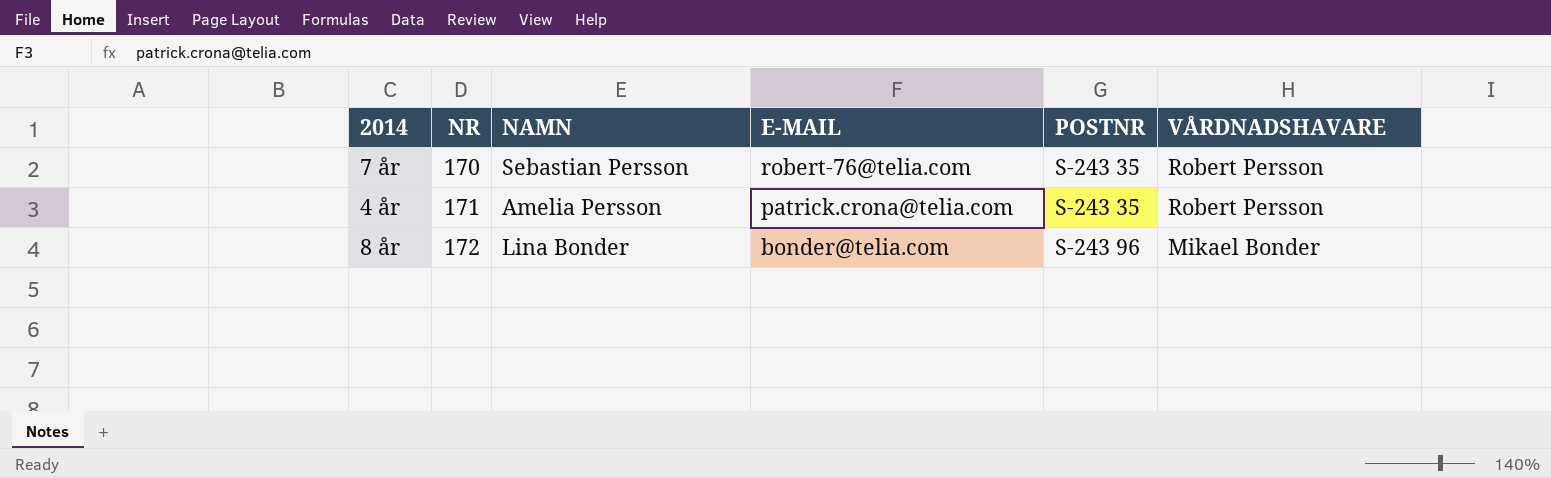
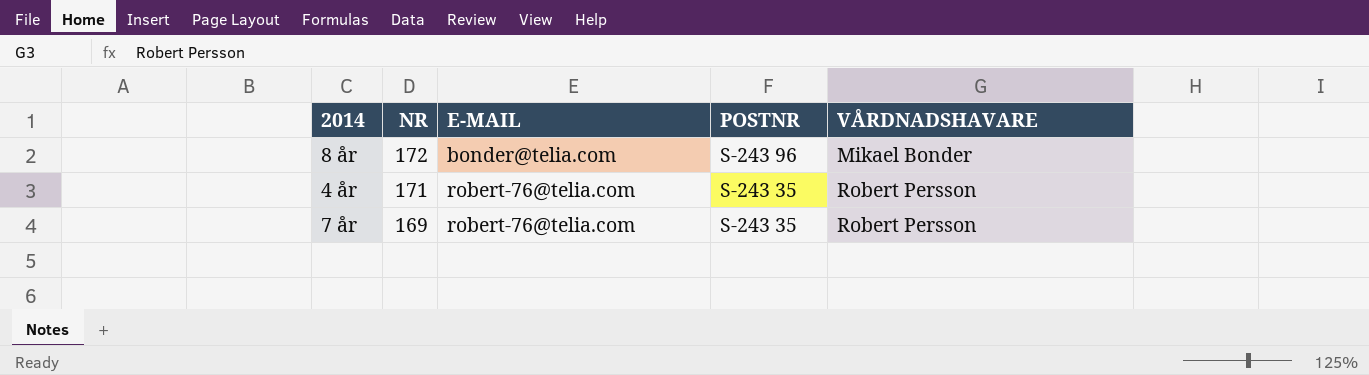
row order: NR ascending -> NR descending
column NAMN | position: 3 -> none
4 år | E-MAIL: patrick.crona@telia.com -> robert-76@telia.com
7 år | NR: 170 -> 169

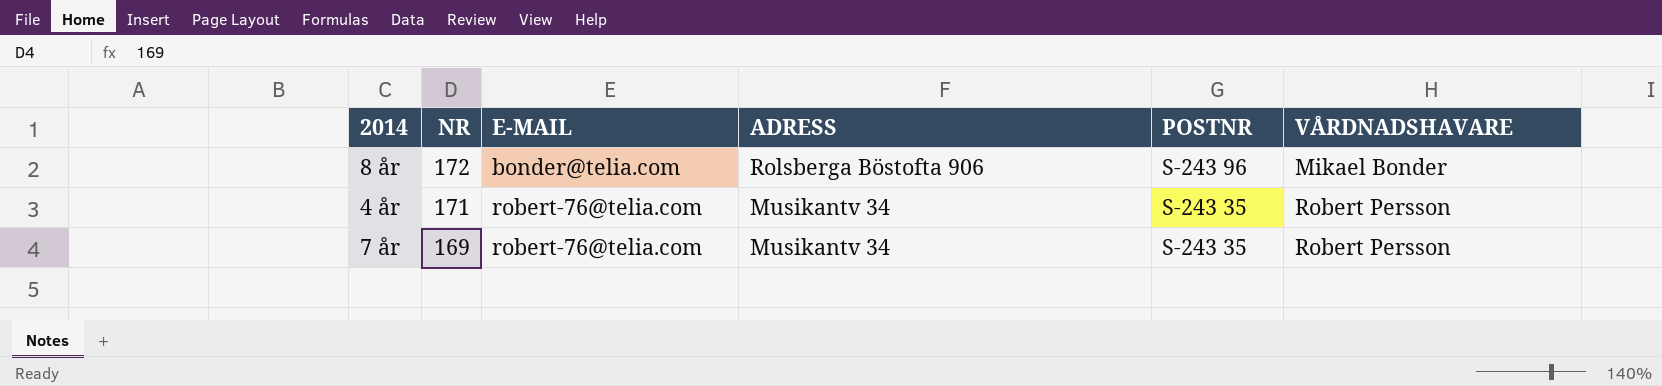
column ADRESS | position: none -> 4

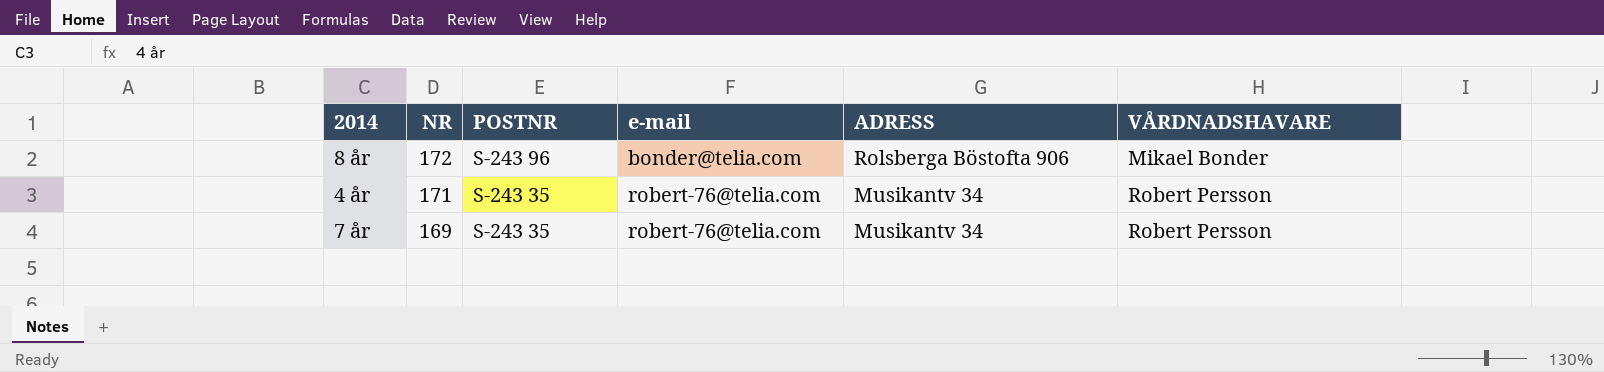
column POSTNR | position: 5 -> 3
column name: E-MAIL -> e-mail

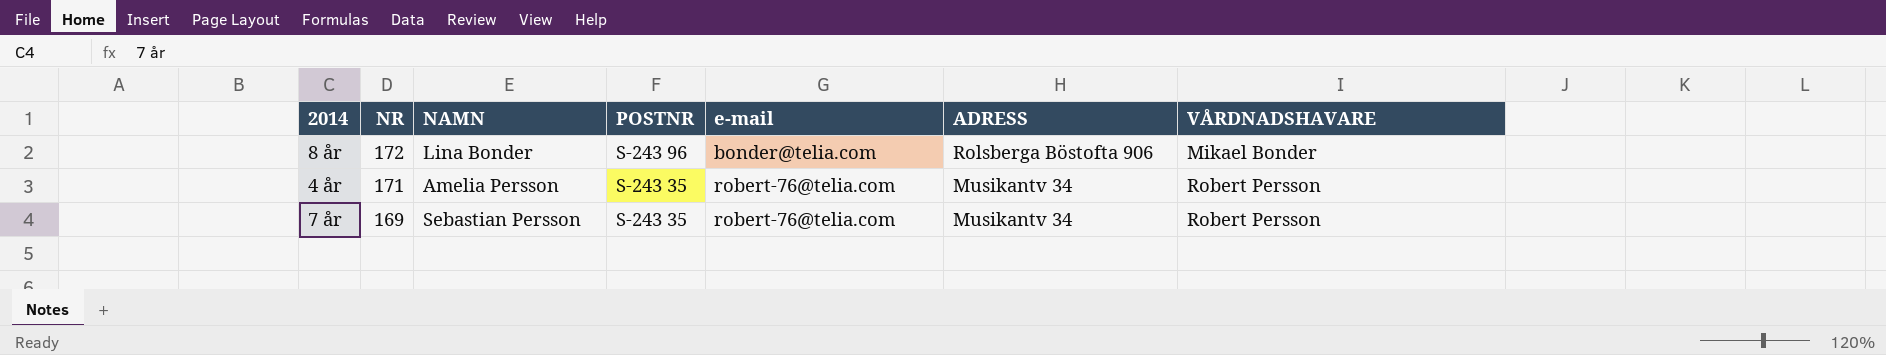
column NAMN | position: none -> 3

